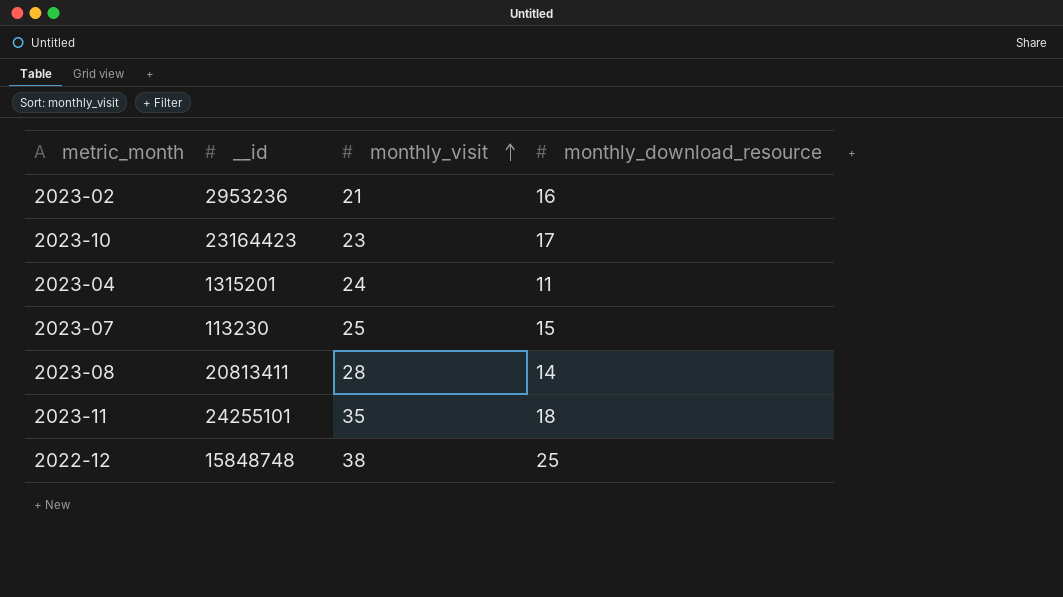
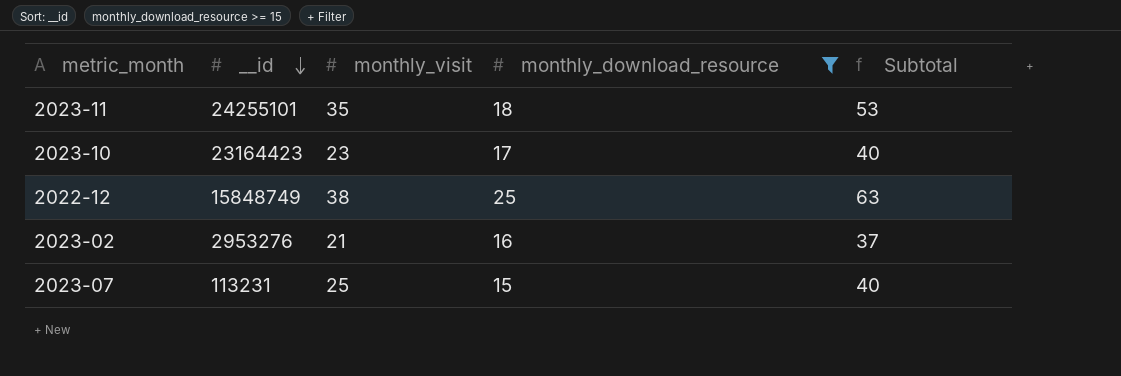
filter: none -> monthly_download_resource >= 15
row order: monthly_visit ascending -> __id descending
column Subtotal | formula: none -> [monthly_visit] + [monthly_download_resource]
2022-12 | __id: 15848748 -> 15848749
2023-02 | __id: 2953236 -> 2953276
2023-07 | __id: 113230 -> 113231

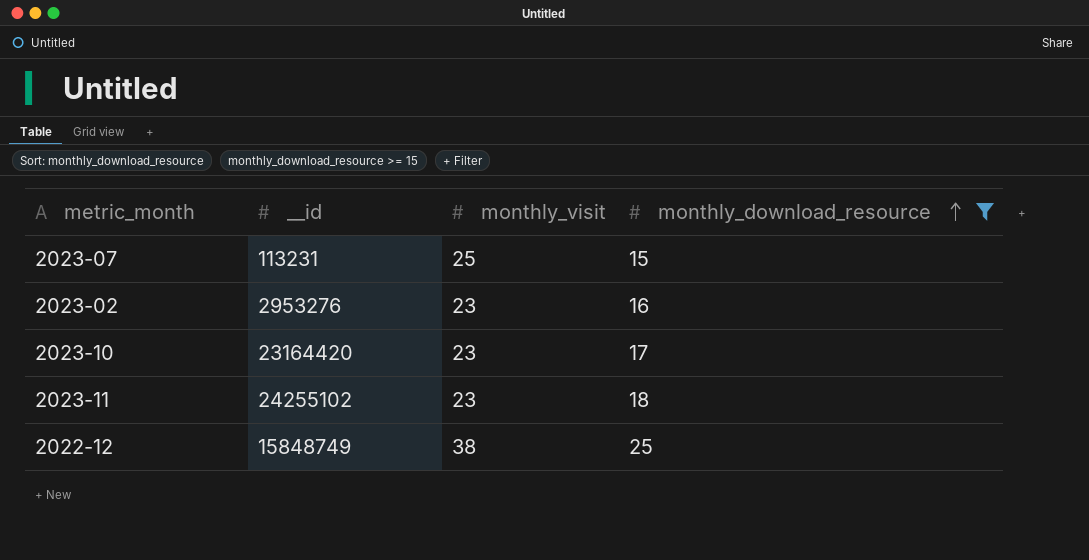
row order: __id descending -> monthly_download_resource ascending
column Subtotal | formula: [monthly_visit] + [monthly_download_resource] -> none
2023-02 | monthly_visit: 21 -> 23
2023-10 | __id: 23164423 -> 23164420
2023-11 | __id: 24255101 -> 24255102
2023-11 | monthly_visit: 35 -> 23

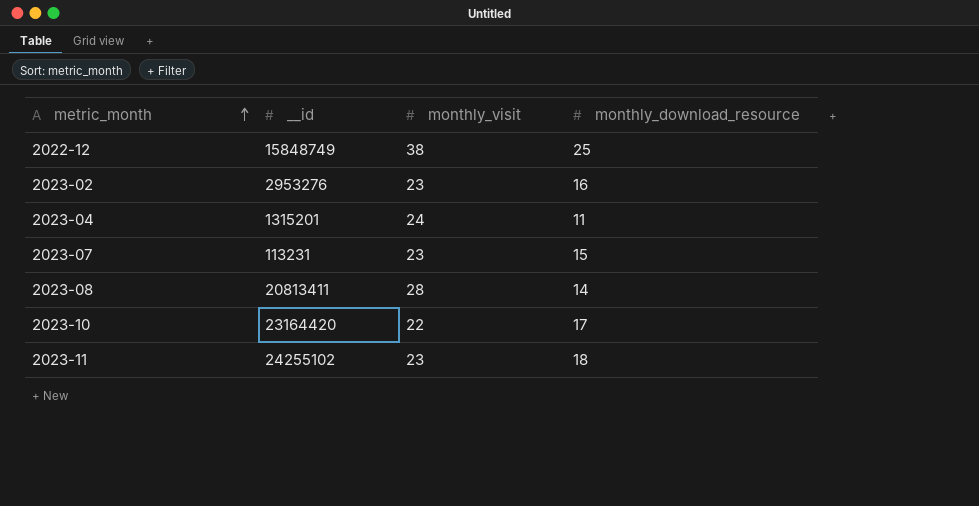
filter: monthly_download_resource >= 15 -> none
row order: monthly_download_resource ascending -> metric_month ascending
2023-07 | monthly_visit: 25 -> 23
2023-10 | monthly_visit: 23 -> 22

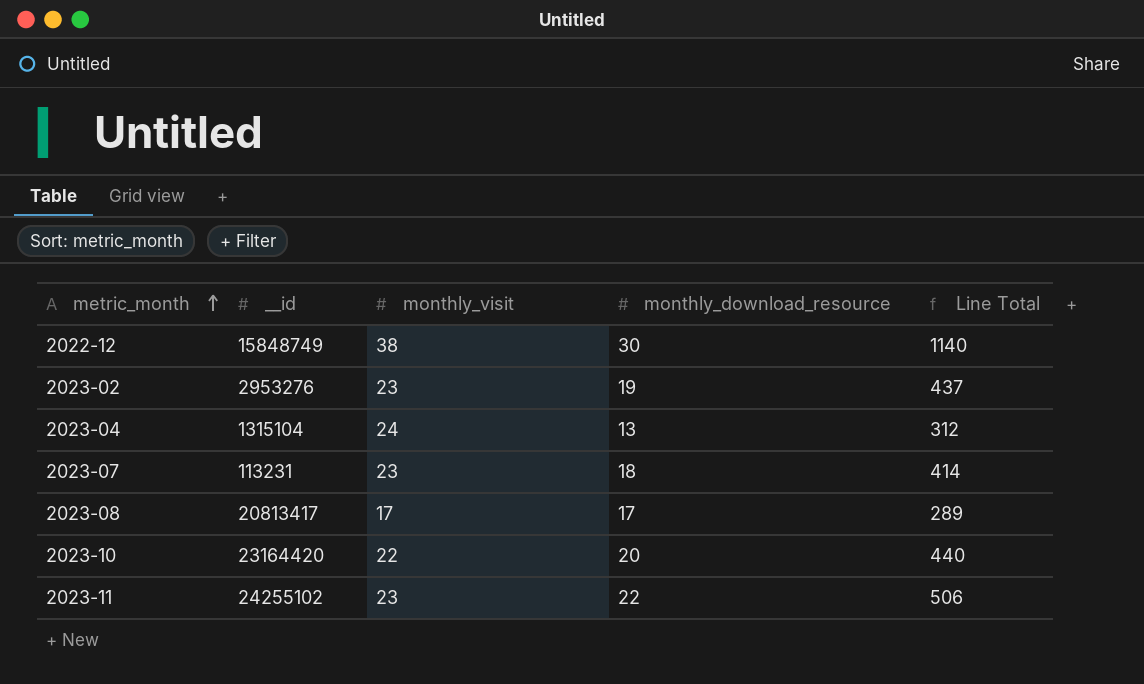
column Line Total | formula: none -> [monthly_visit] * [monthly_download_resource]
2022-12 | monthly_download_resource: 25 -> 30
2023-02 | monthly_download_resource: 16 -> 19
2023-04 | __id: 1315201 -> 1315104
2023-04 | monthly_download_resource: 11 -> 13
2023-07 | monthly_download_resource: 15 -> 18
2023-08 | __id: 20813411 -> 20813417
2023-08 | monthly_visit: 28 -> 17
2023-08 | monthly_download_resource: 14 -> 17
2023-10 | monthly_download_resource: 17 -> 20
2023-11 | monthly_download_resource: 18 -> 22

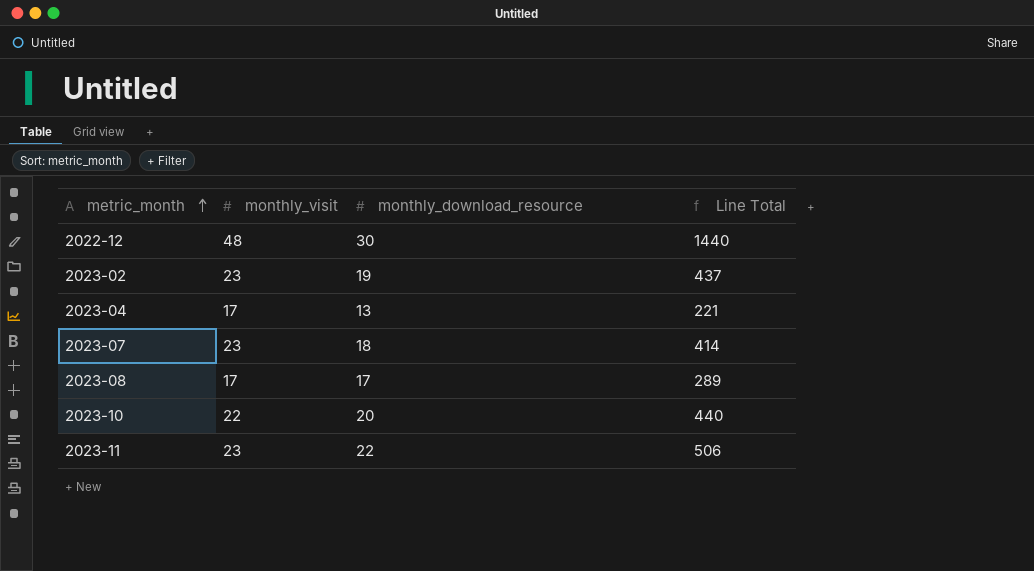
column __id | position: 2 -> none
2022-12 | monthly_visit: 38 -> 48
2022-12 | Line Total: 1140 -> 1440
2023-04 | monthly_visit: 24 -> 17
2023-04 | Line Total: 312 -> 221

